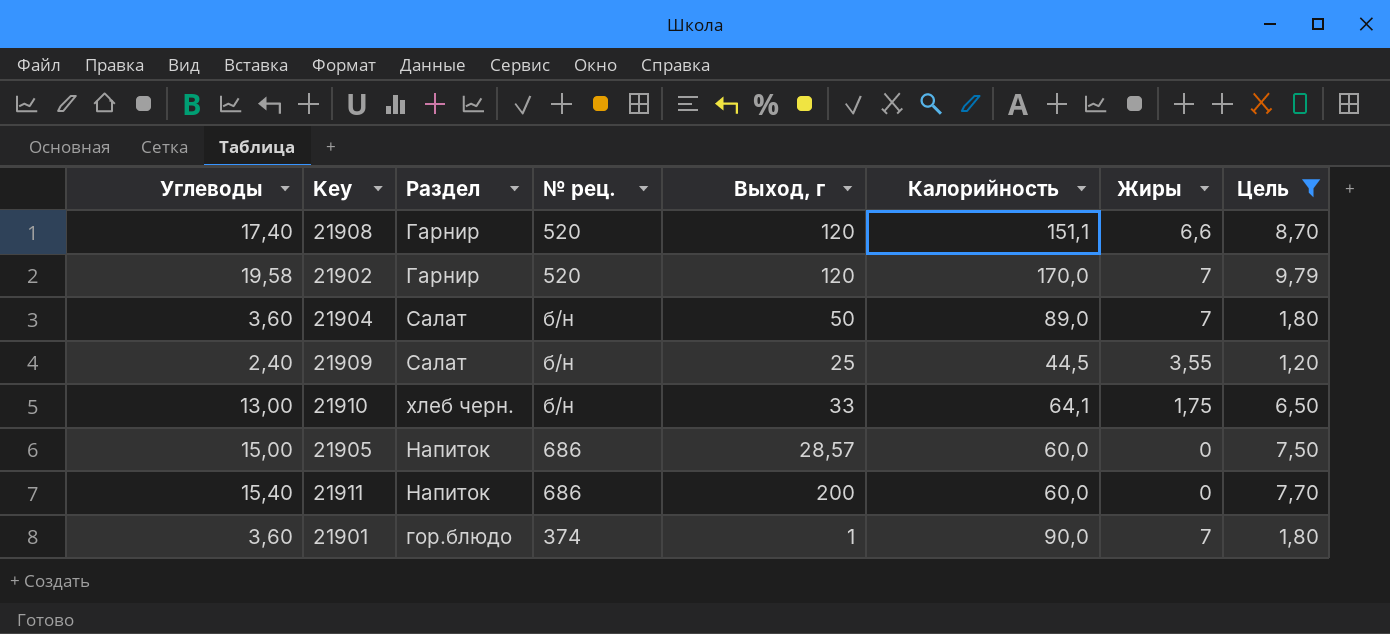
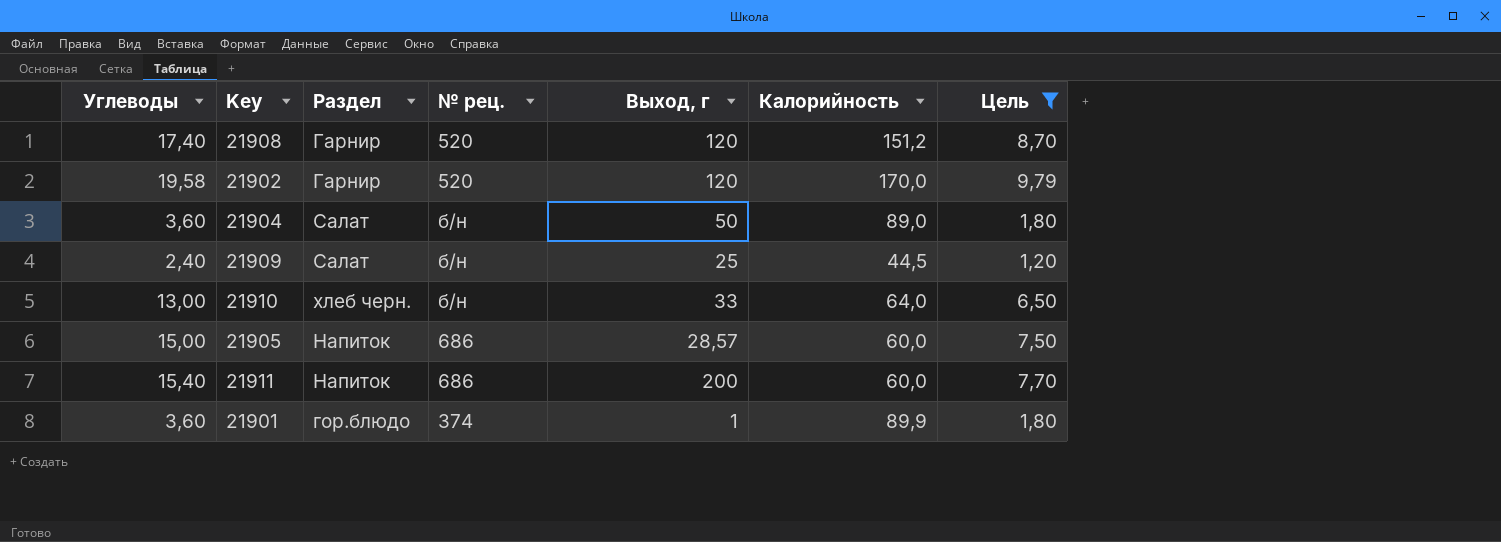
column Жиры | position: 7 -> none
21908 | Калорийность: 151,1 -> 151,2
21910 | Калорийность: 64,1 -> 64,0
21901 | Калорийность: 90,0 -> 89,9

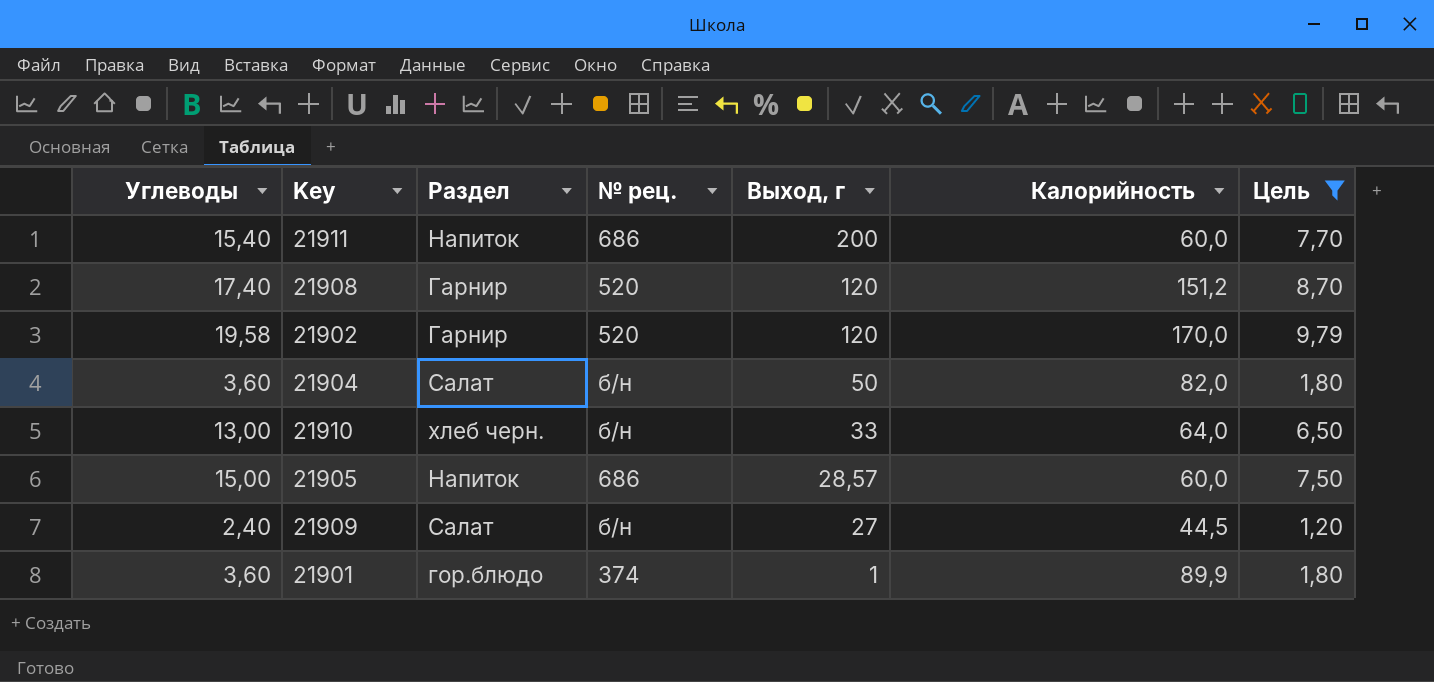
row order: none -> Выход, г descending
21904 | Калорийность: 89,0 -> 82,0
21909 | Выход, г: 25 -> 27

